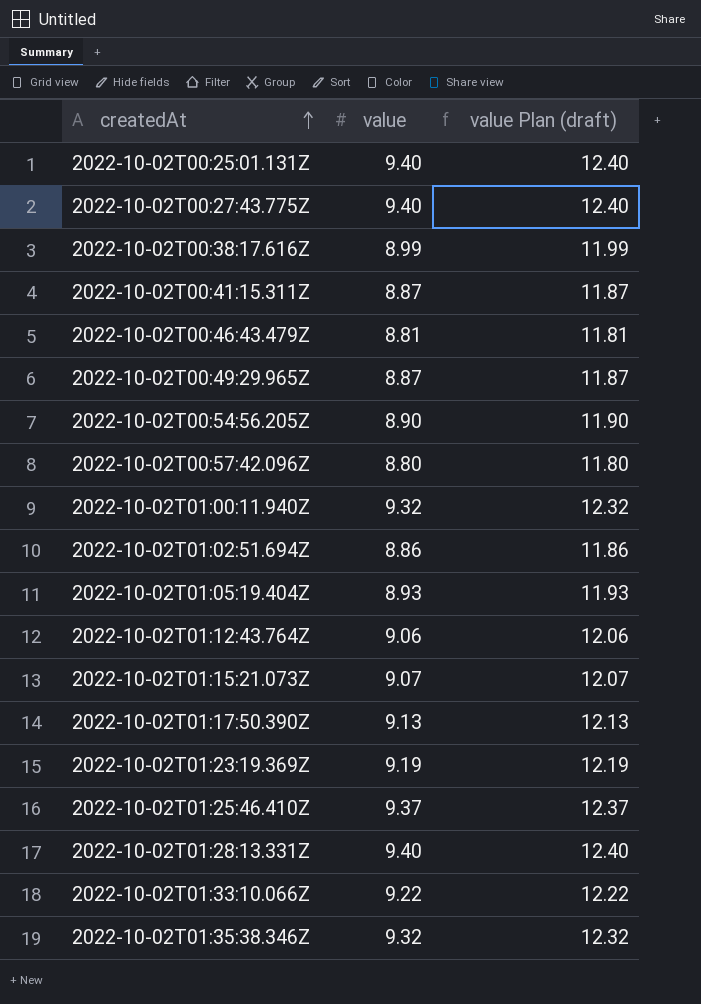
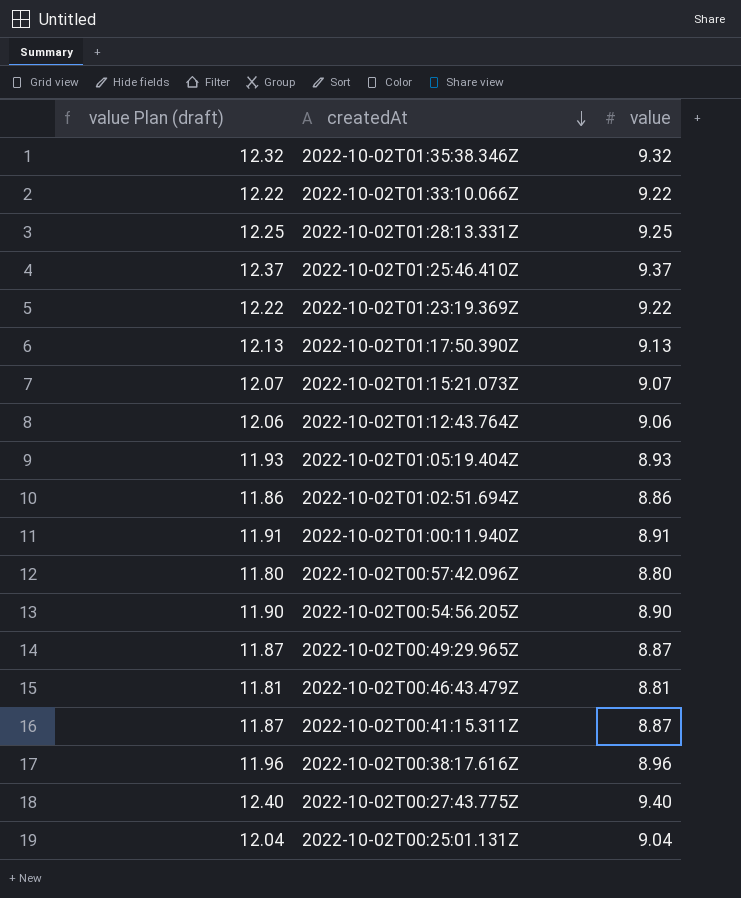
row order: createdAt ascending -> createdAt descending
column value Plan (draft) | position: 3 -> 1
2022-10-02T01:28:13.331Z | value Plan (draft): 12.40 -> 12.25
2022-10-02T01:28:13.331Z | value: 9.40 -> 9.25
2022-10-02T01:23:19.369Z | value Plan (draft): 12.19 -> 12.22
2022-10-02T01:23:19.369Z | value: 9.19 -> 9.22
2022-10-02T01:00:11.940Z | value Plan (draft): 12.32 -> 11.91
2022-10-02T01:00:11.940Z | value: 9.32 -> 8.91
2022-10-02T00:38:17.616Z | value Plan (draft): 11.99 -> 11.96
2022-10-02T00:38:17.616Z | value: 8.99 -> 8.96
2022-10-02T00:25:01.131Z | value Plan (draft): 12.40 -> 12.04
2022-10-02T00:25:01.131Z | value: 9.40 -> 9.04

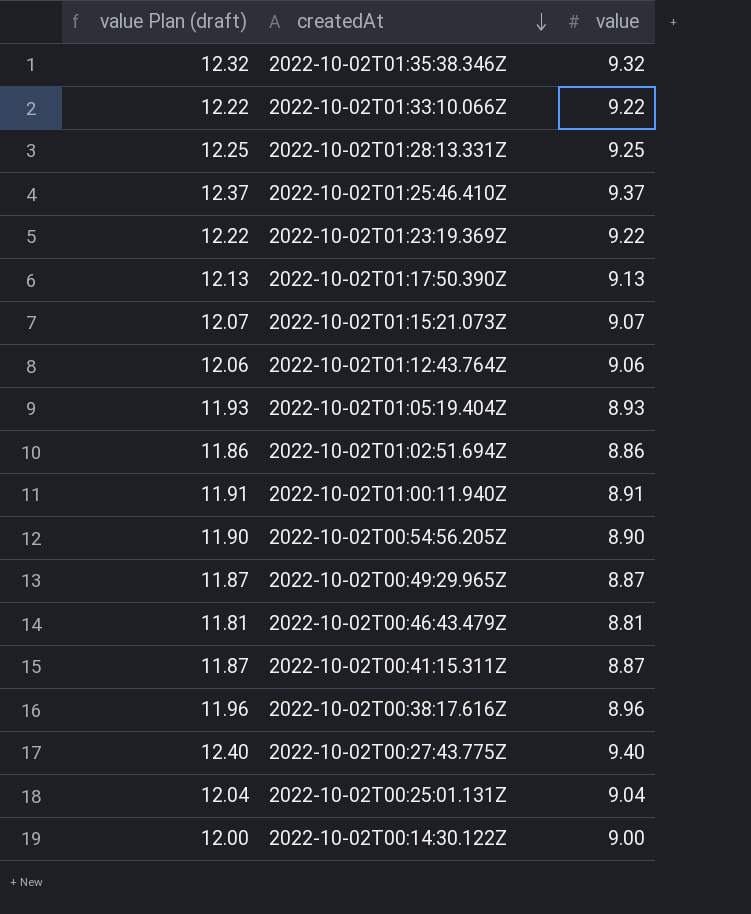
row 2022-10-02T00:57:42.096Z: 11.80 | 8.80 -> none
row 2022-10-02T00:14:30.122Z: none -> 12.00 | 9.00

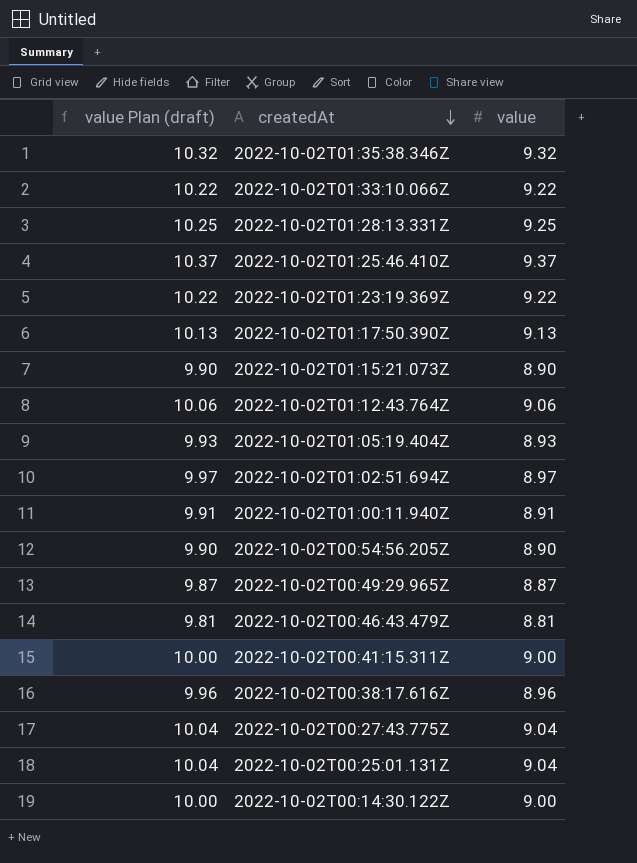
column value Plan (draft) | formula: [value] + 3 -> [value] + 1
2022-10-02T01:15:21.073Z | value: 9.07 -> 8.90
2022-10-02T01:02:51.694Z | value: 8.86 -> 8.97
2022-10-02T00:41:15.311Z | value: 8.87 -> 9.00
2022-10-02T00:27:43.775Z | value: 9.40 -> 9.04

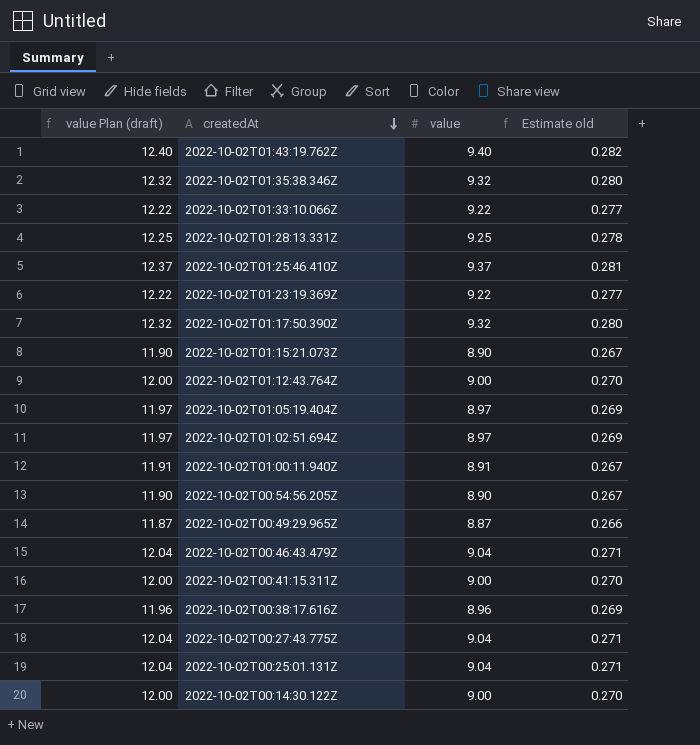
column value Plan (draft) | formula: [value] + 1 -> [value] + 3
column Estimate old | formula: none -> [value] * 0.03
row 2022-10-02T01:43:19.762Z: none -> 12.40 | 9.40 | 0.282
2022-10-02T01:17:50.390Z | value: 9.13 -> 9.32
2022-10-02T01:12:43.764Z | value: 9.06 -> 9.00
2022-10-02T01:05:19.404Z | value: 8.93 -> 8.97
2022-10-02T00:46:43.479Z | value: 8.81 -> 9.04

